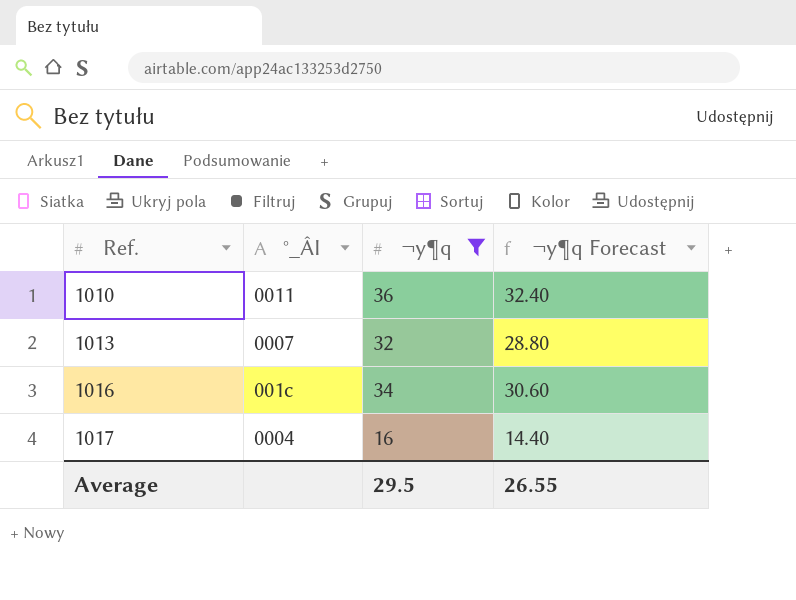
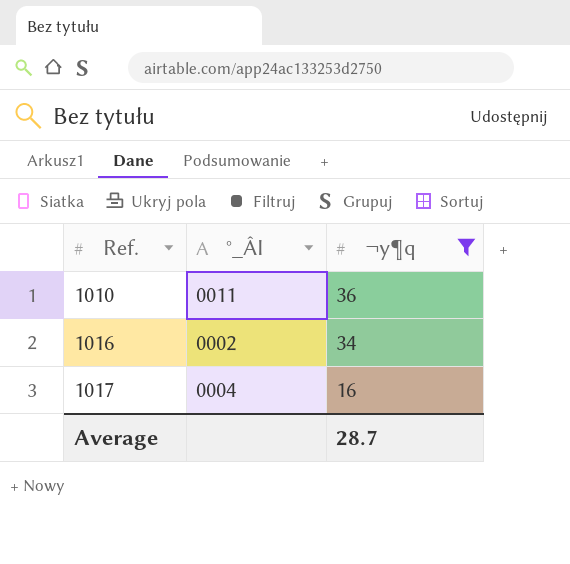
column ¬y¶q Forecast | formula: [¬y¶q] * 0.9 -> none
row 1013: 0007 | 32 | 28.80 -> none
1016 | °_ÂI: 001c -> 0002
Average | ¬y¶q: 29.5 -> 28.7

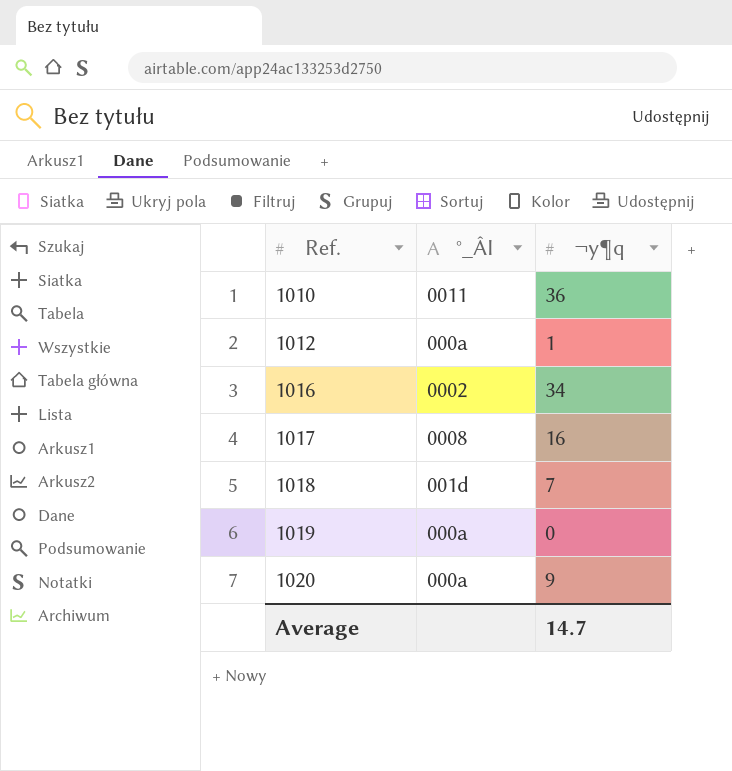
filter: ¬y¶q >= 16 -> none
1017 | °_ÂI: 0004 -> 0008
Average | ¬y¶q: 28.7 -> 14.7

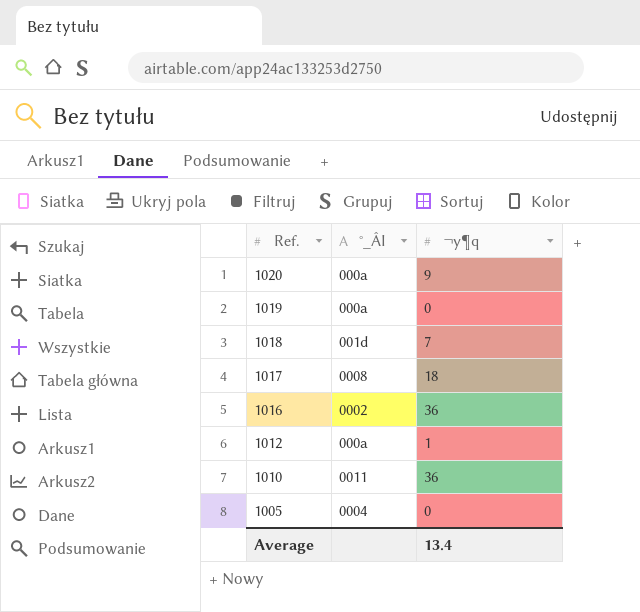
row order: Ref. ascending -> Ref. descending
1017 | ¬y¶q: 16 -> 18
1016 | ¬y¶q: 34 -> 36
row 1005: none -> 0004 | 0
Average | ¬y¶q: 14.7 -> 13.4

